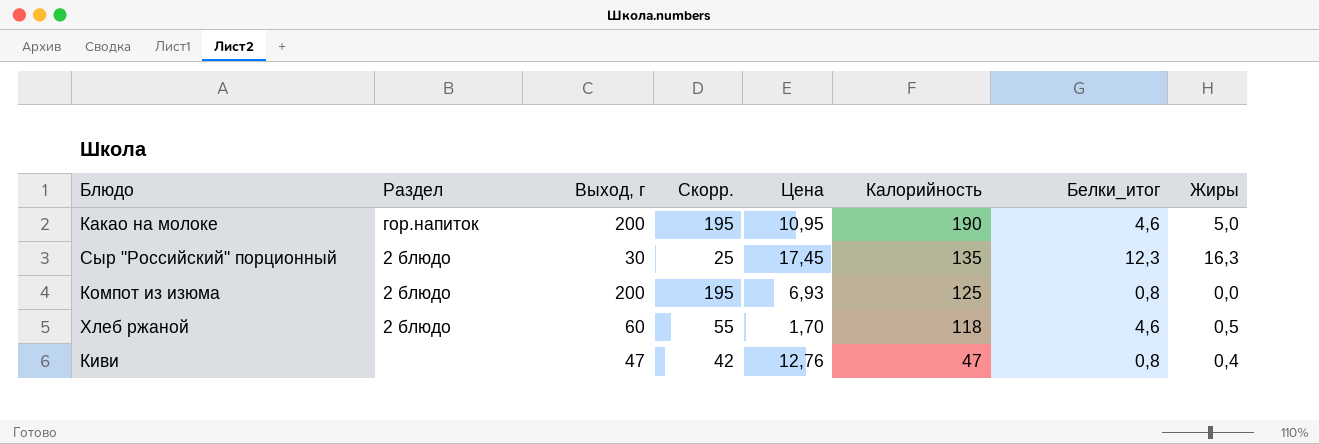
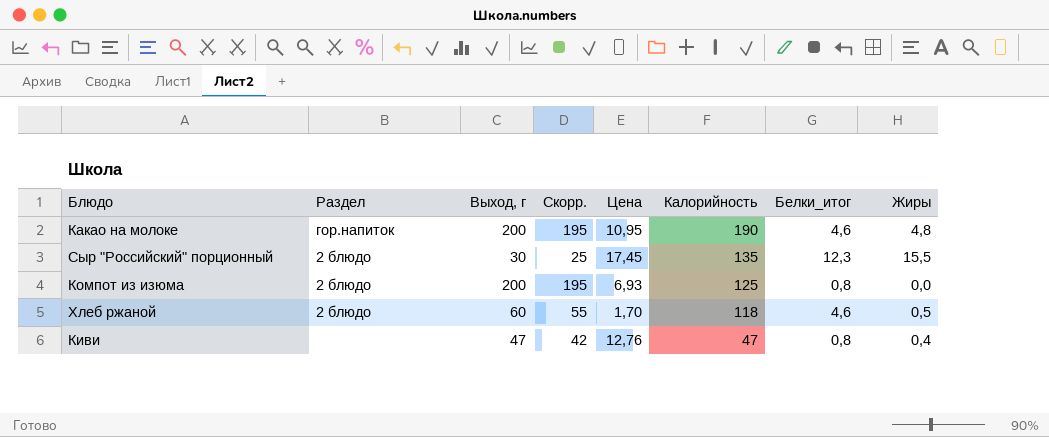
Какао на молоке | Жиры: 5,0 -> 4,8
Сыр "Российский" порционный | Жиры: 16,3 -> 15,5

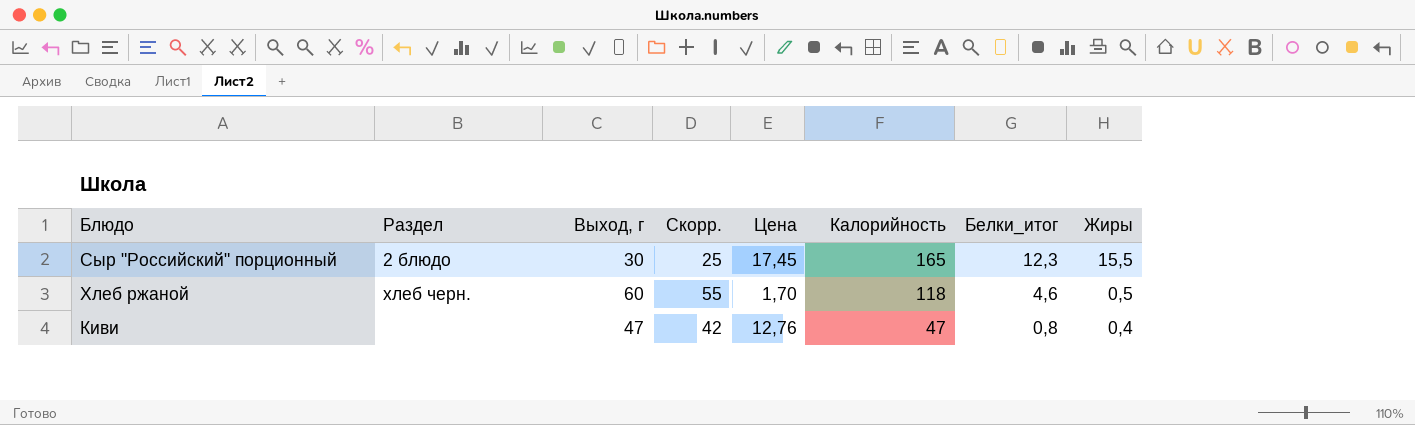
row Какао на молоке: гор.напиток | 200 | 195 | 10,95 | 190 | 4,6 | 4,8 -> none
row Компот из изюма: 2 блюдо | 200 | 195 | 6,93 | 125 | 0,8 | 0,0 -> none
Сыр "Российский" порционный | Калорийность: 135 -> 165
Хлеб ржаной | Раздел: 2 блюдо -> хлеб черн.

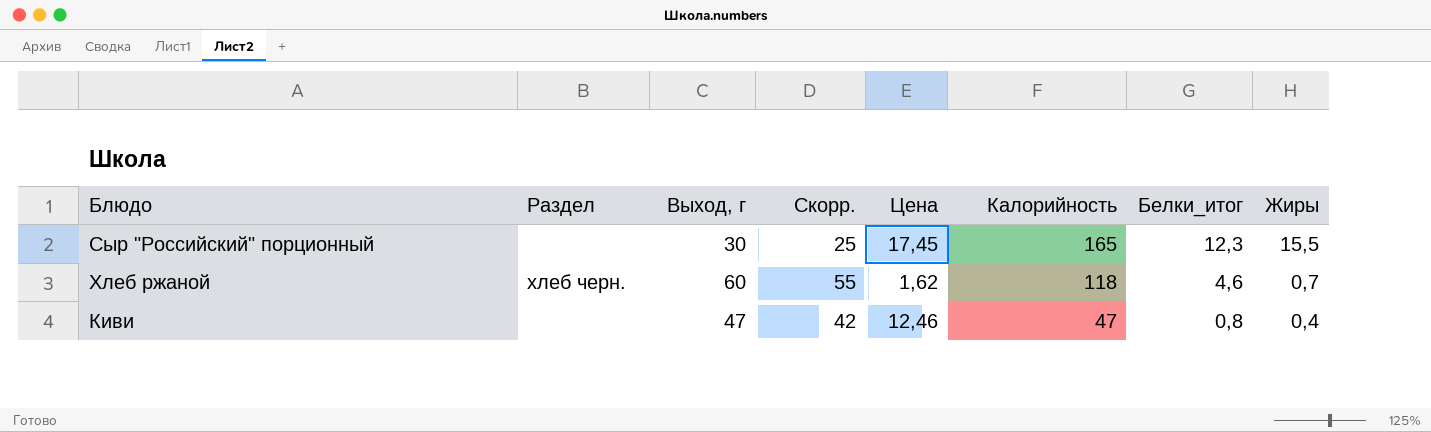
Сыр "Российский" порционный | Раздел: 2 блюдо -> none
Хлеб ржаной | Цена: 1,70 -> 1,62
Хлеб ржаной | Жиры: 0,5 -> 0,7
Киви | Цена: 12,76 -> 12,46

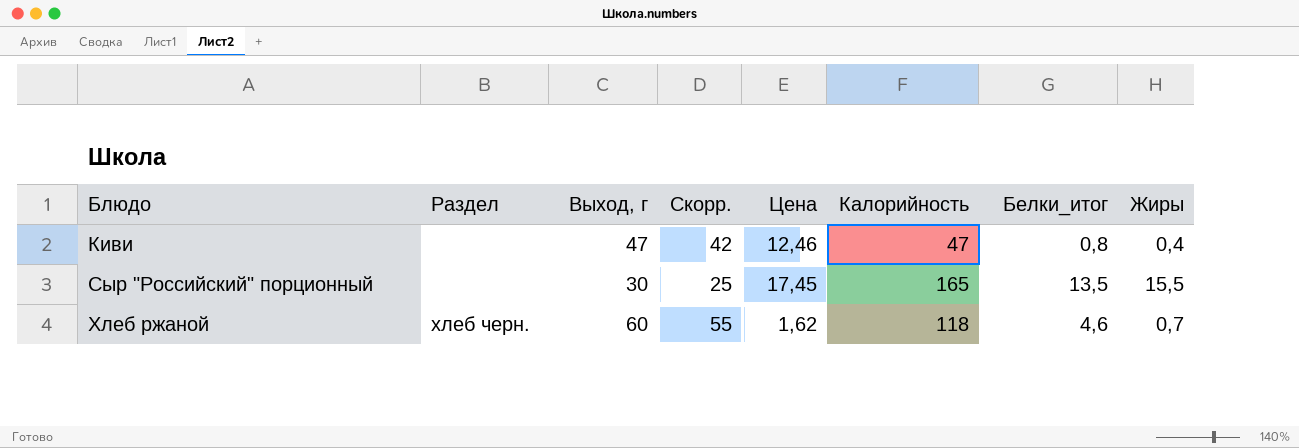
row order: Калорийность descending -> Блюдо ascending
Сыр "Российский" порционный | Белки_итог: 12,3 -> 13,5

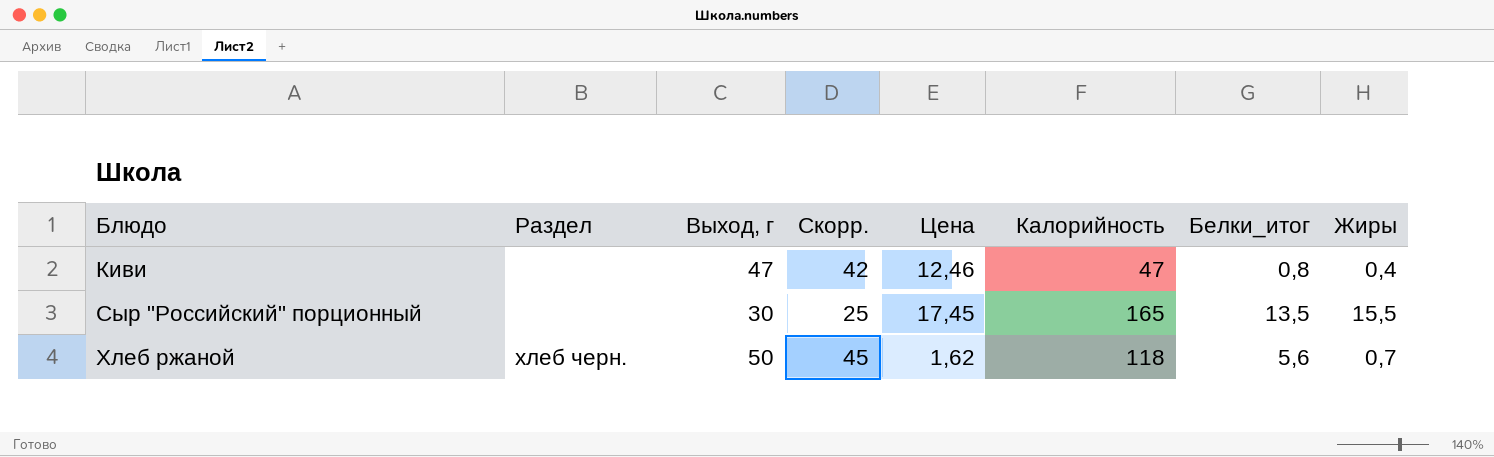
Хлеб ржаной | Выход, г: 60 -> 50
Хлеб ржаной | Скорр.: 55 -> 45
Хлеб ржаной | Белки_итог: 4,6 -> 5,6

